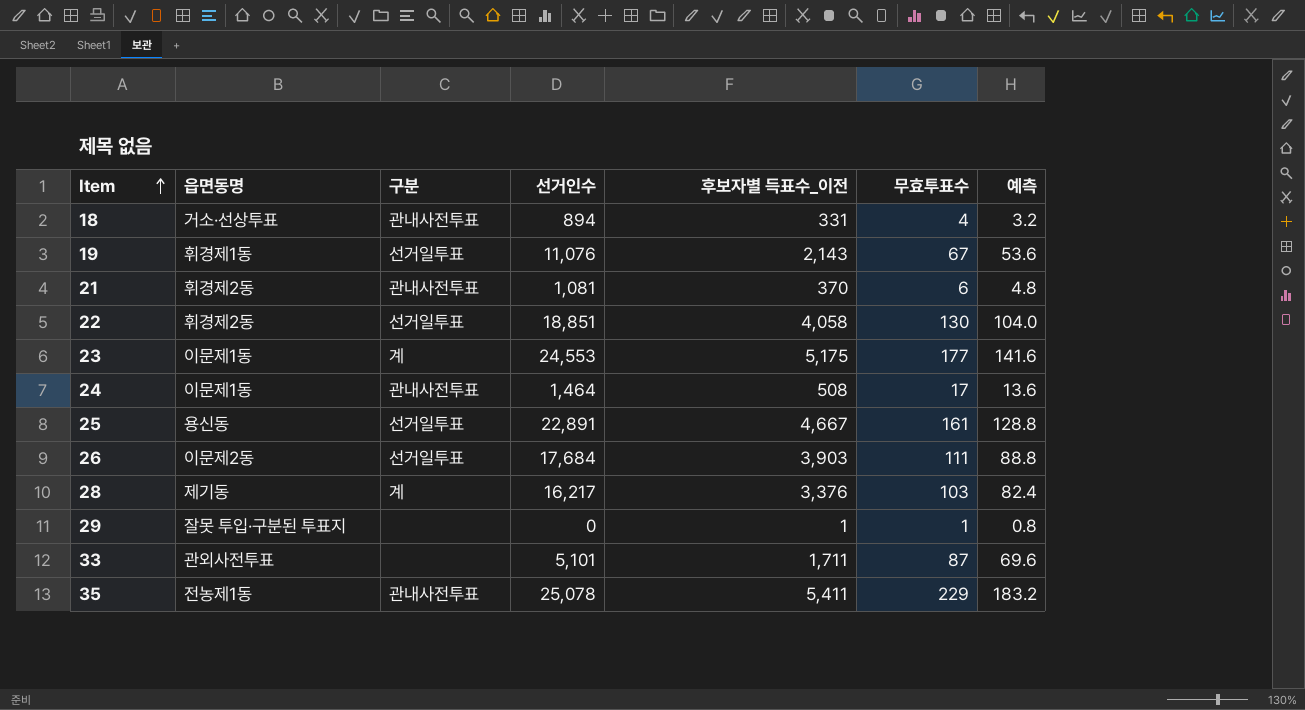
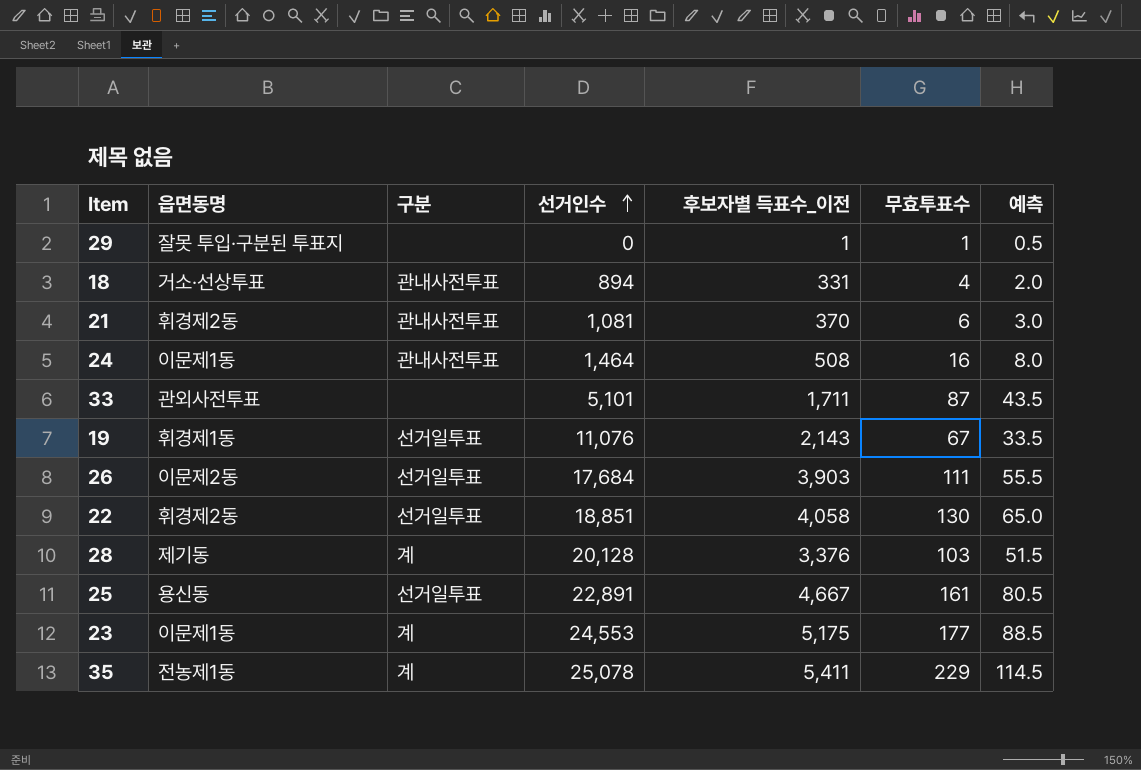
row order: Item ascending -> 선거인수 ascending
column 예측 | formula: [무효투표수] * 0.8 -> [무효투표수] * 0.5
24 | 무효투표수: 17 -> 16
28 | 선거인수: 16,217 -> 20,128
35 | 구분: 관내사전투표 -> 계

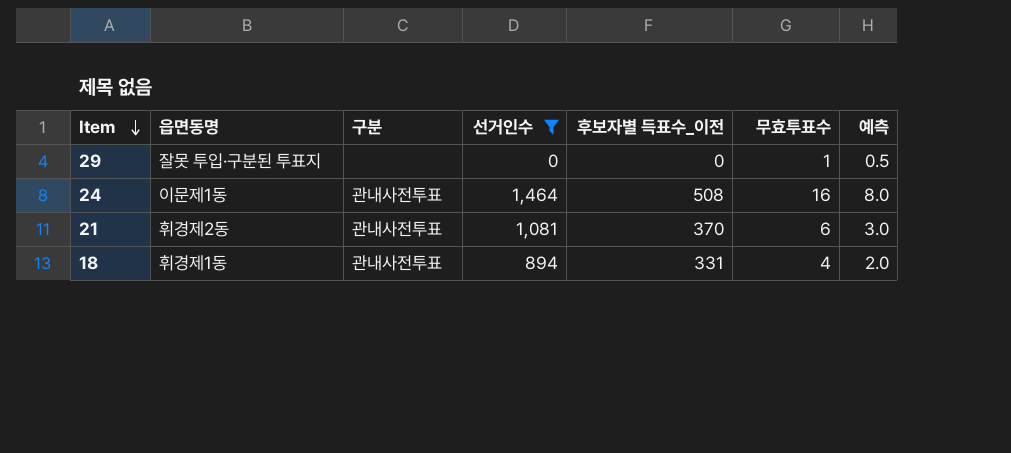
filter: none -> 선거인수 <= 1,464
row order: 선거인수 ascending -> Item descending
29 | 후보자별 득표수_이전: 1 -> 0
18 | 읍면동명: 거소·선상투표 -> 휘경제1동

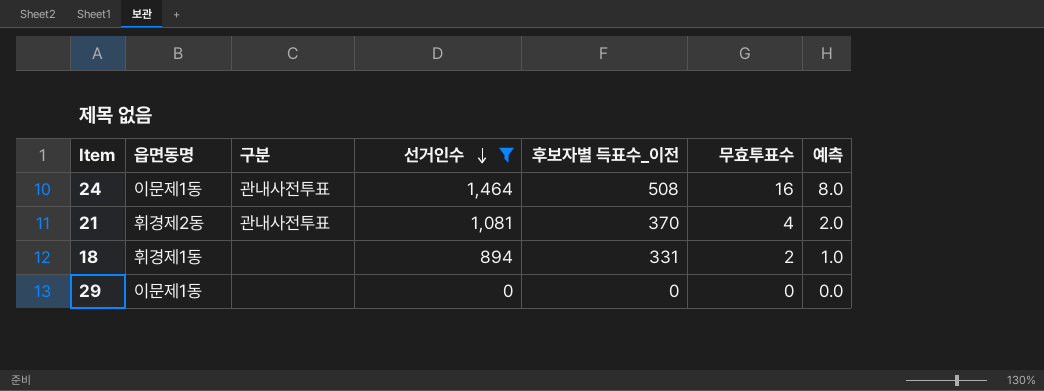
row order: Item descending -> 선거인수 descending
21 | 무효투표수: 6 -> 4
21 | 예측: 3.0 -> 2.0
18 | 구분: 관내사전투표 -> none
18 | 무효투표수: 4 -> 2
18 | 예측: 2.0 -> 1.0
29 | 읍면동명: 잘못 투입·구분된 투표지 -> 이문제1동
29 | 무효투표수: 1 -> 0
29 | 예측: 0.5 -> 0.0

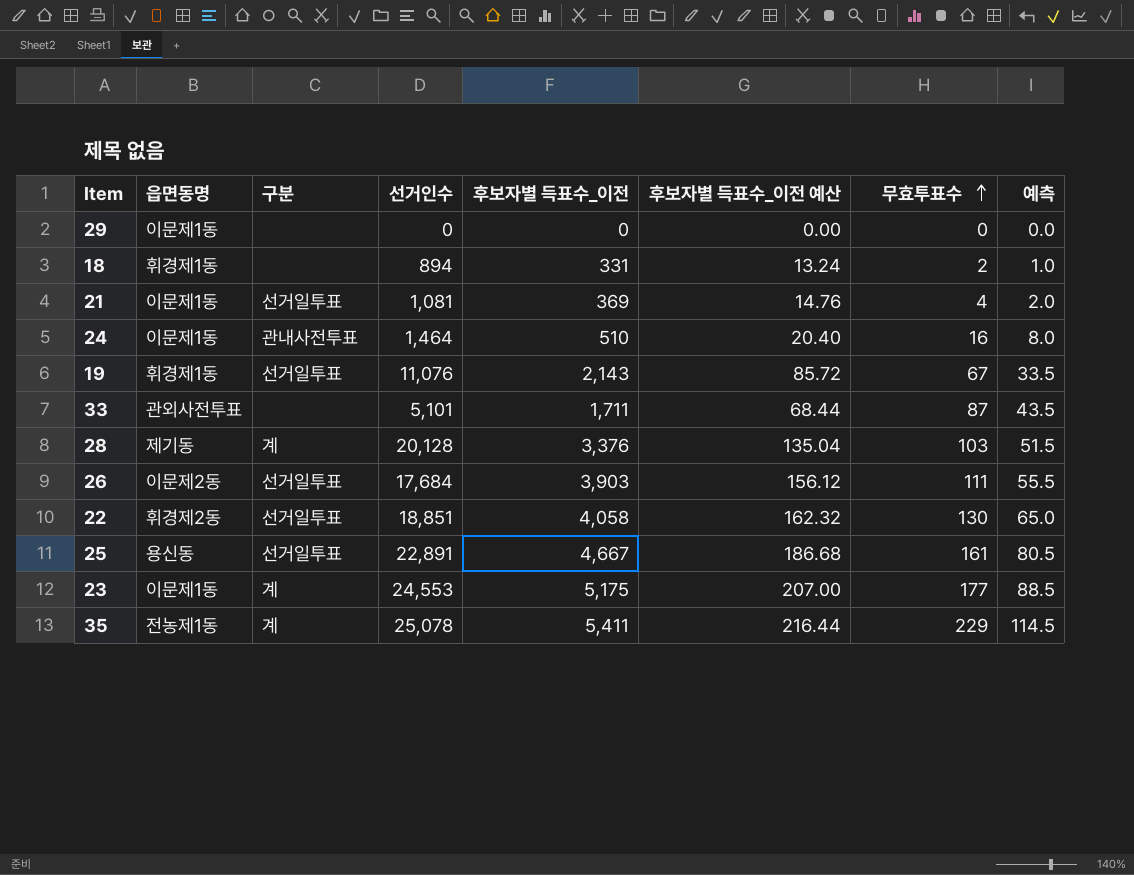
filter: 선거인수 <= 1,464 -> none
row order: 선거인수 descending -> 무효투표수 ascending
column 후보자별 득표수_이전 예산 | formula: none -> [후보자별 득표수_이전] * 0.04
21 | 읍면동명: 휘경제2동 -> 이문제1동
21 | 구분: 관내사전투표 -> 선거일투표
21 | 후보자별 득표수_이전: 370 -> 369
24 | 후보자별 득표수_이전: 508 -> 510

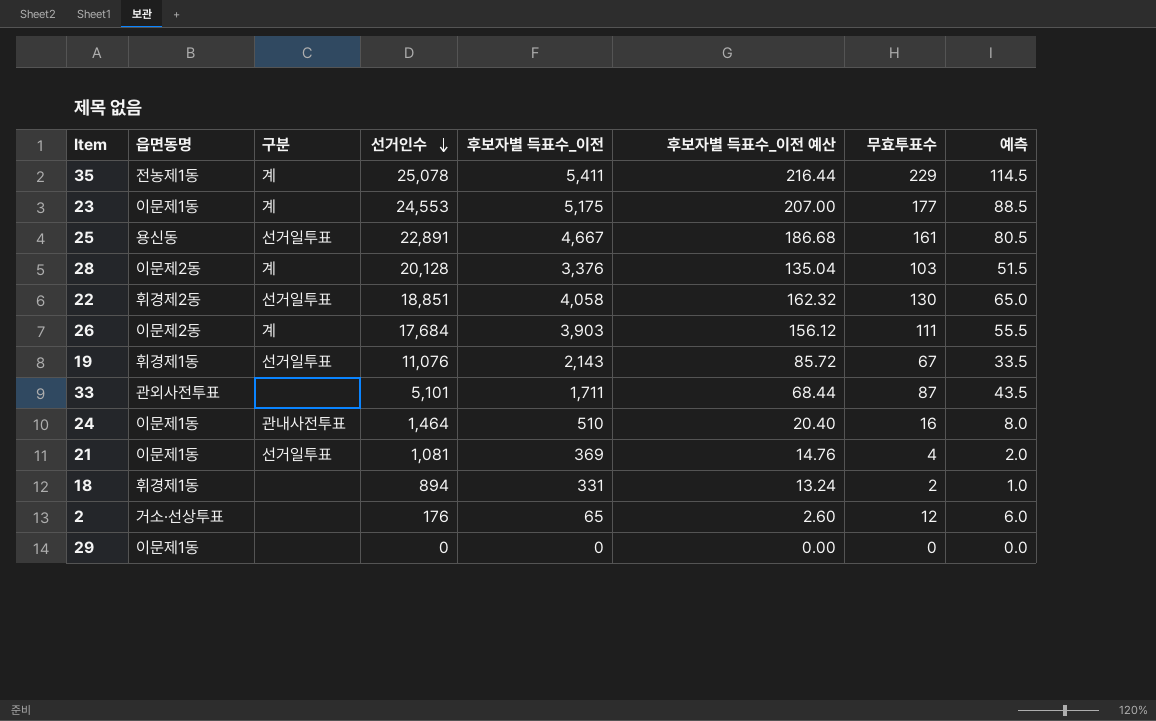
row order: 무효투표수 ascending -> 선거인수 descending
28 | 읍면동명: 제기동 -> 이문제2동
26 | 구분: 선거일투표 -> 계
row 2: none -> 거소·선상투표 | none | 176 | 65 | 2.60 | 12 | 6.0

